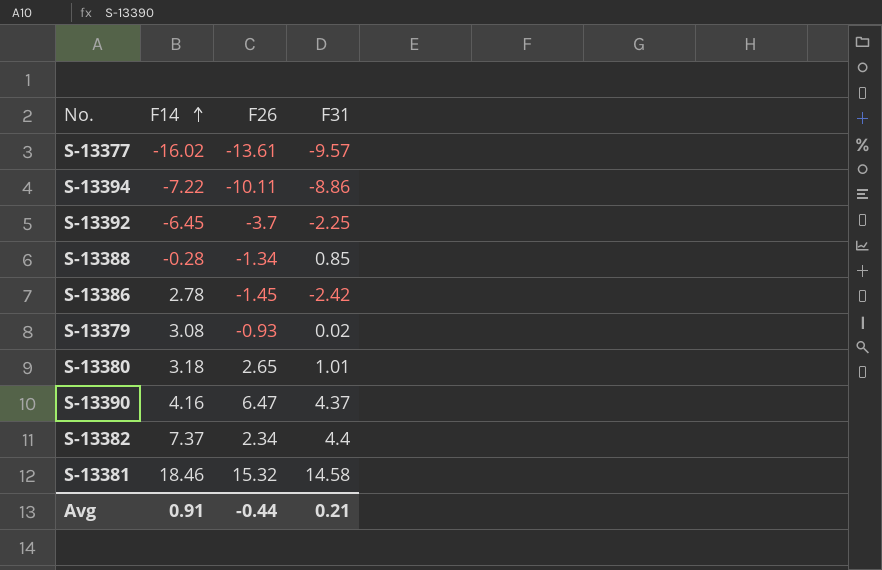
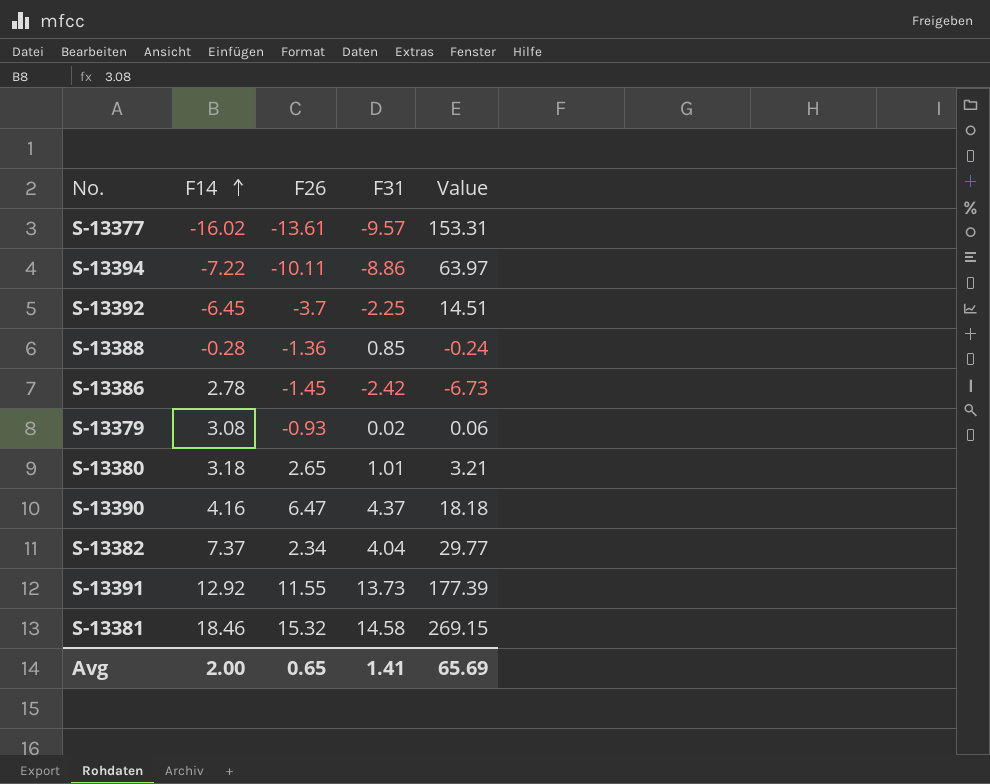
column Value | formula: none -> [F14] * [F31]
S-13388 | F26: -1.34 -> -1.36
S-13382 | F31: 4.4 -> 4.04
row S-13391: none -> 12.92 | 11.55 | 13.73 | 177.39
Avg | F14: 0.91 -> 2.00
Avg | F26: -0.44 -> 0.65
Avg | F31: 0.21 -> 1.41

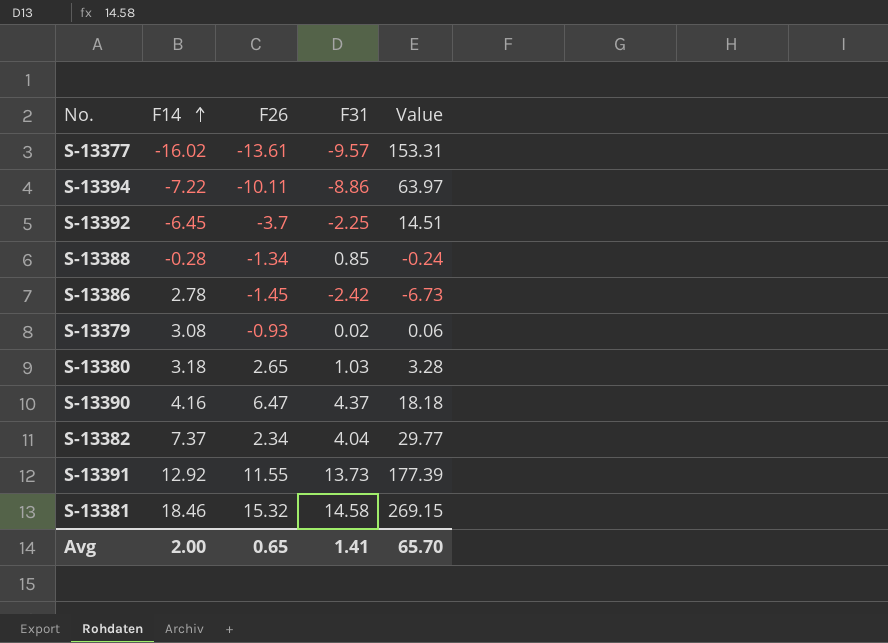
S-13388 | F26: -1.36 -> -1.34
S-13380 | F31: 1.01 -> 1.03
S-13380 | Value: 3.21 -> 3.28
Avg | Value: 65.69 -> 65.70

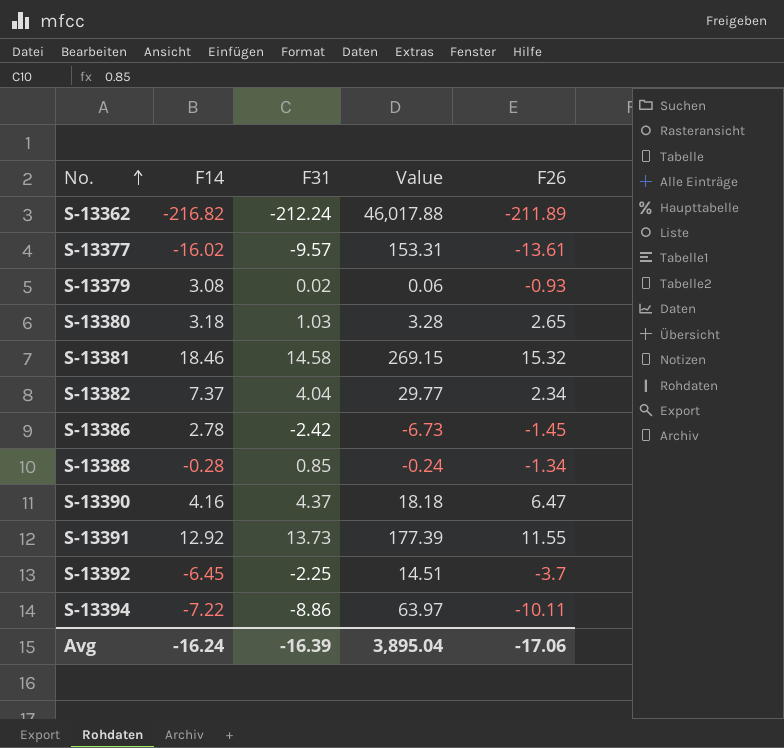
row order: F14 ascending -> No. ascending
column F26 | position: 3 -> 5
row S-13362: none -> -216.82 | -212.24 | 46,017.88 | -211.89
Avg | F14: 2.00 -> -16.24
Avg | F31: 1.41 -> -16.39
Avg | Value: 65.70 -> 3,895.04
Avg | F26: 0.65 -> -17.06

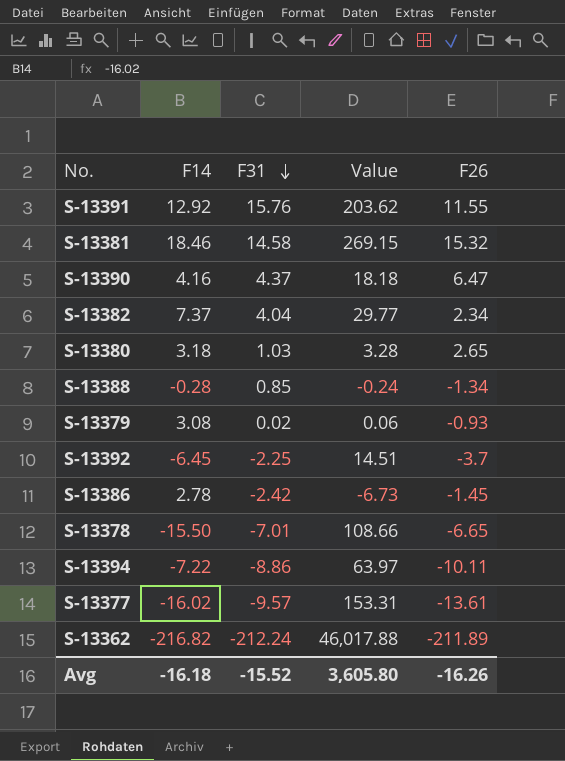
row order: No. ascending -> F31 descending
S-13391 | F31: 13.73 -> 15.76
S-13391 | Value: 177.39 -> 203.62
row S-13378: none -> -15.50 | -7.01 | 108.66 | -6.65
Avg | F14: -16.24 -> -16.18
Avg | F31: -16.39 -> -15.52
Avg | Value: 3,895.04 -> 3,605.80
Avg | F26: -17.06 -> -16.26

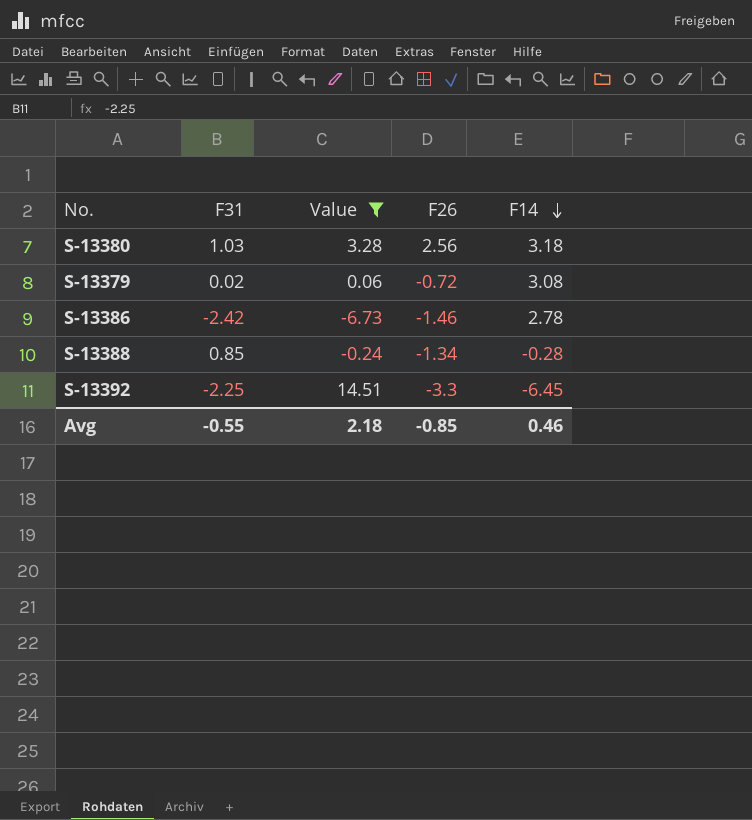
filter: none -> Value <= 14.51
row order: F31 descending -> F14 descending
column F14 | position: 2 -> 5
S-13380 | F26: 2.65 -> 2.56
S-13379 | F26: -0.93 -> -0.72
S-13386 | F26: -1.45 -> -1.46
S-13392 | F26: -3.7 -> -3.3
Avg | F31: -15.52 -> -0.55
Avg | Value: 3,605.80 -> 2.18
Avg | F26: -16.26 -> -0.85
Avg | F14: -16.18 -> 0.46

